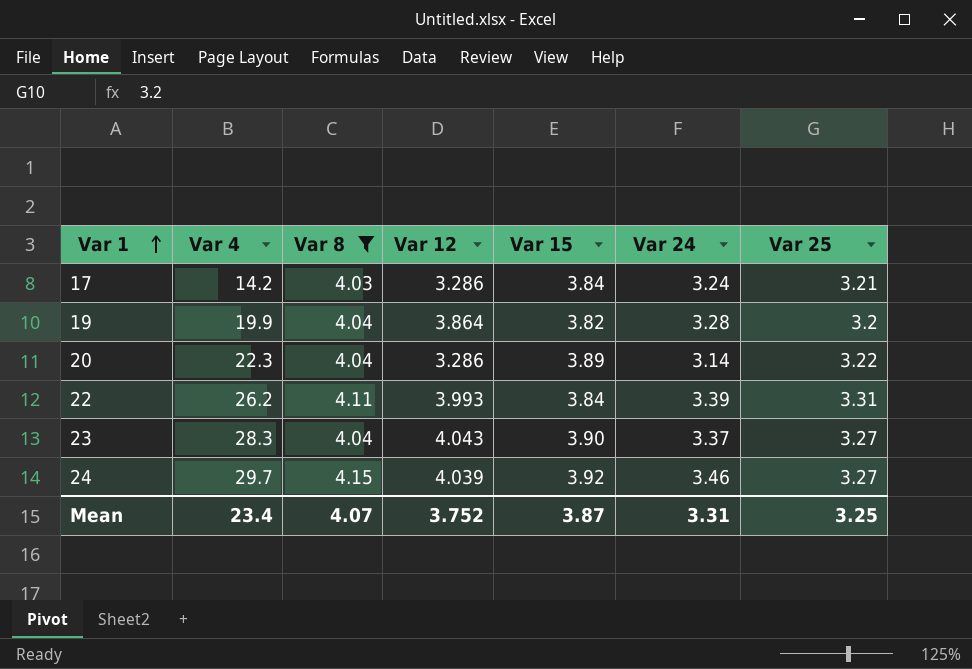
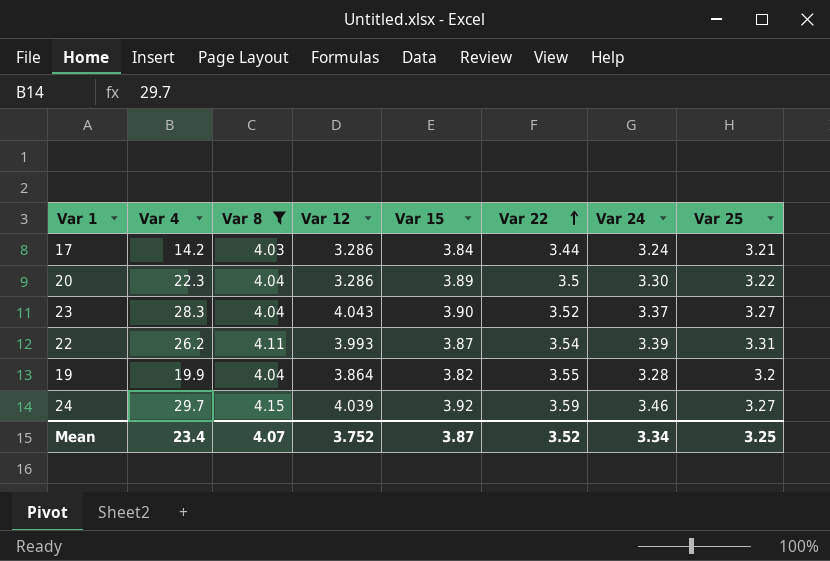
row order: Var 1 ascending -> Var 22 ascending
column Var 22 | position: none -> 6
20 | Var 24: 3.14 -> 3.30
22 | Var 15: 3.84 -> 3.87
Mean | Var 24: 3.31 -> 3.34

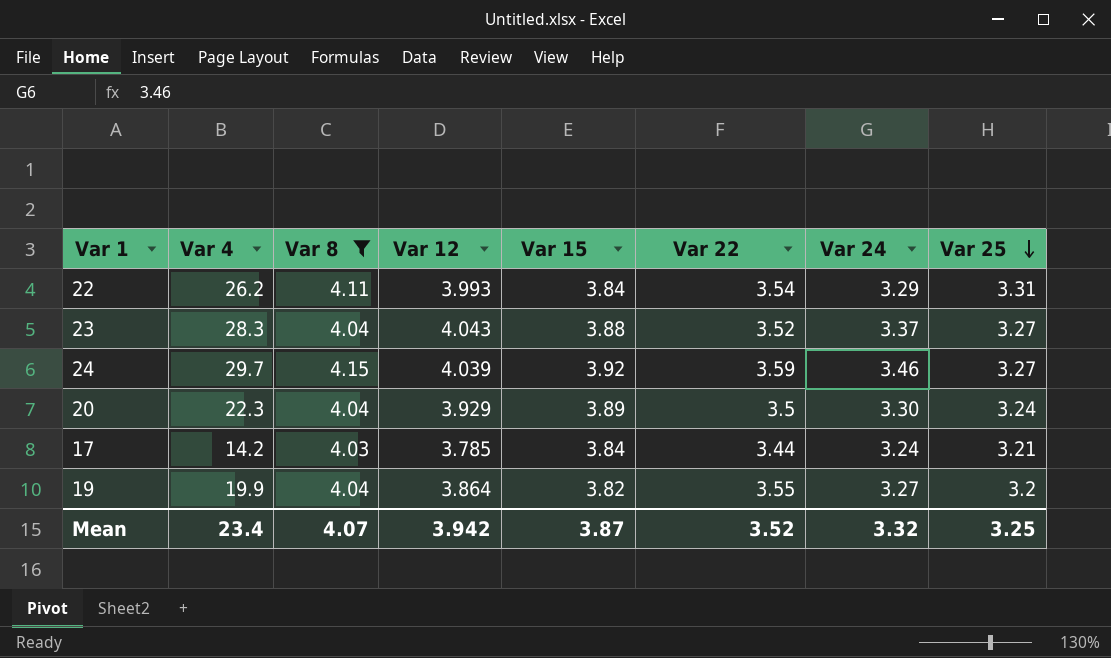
row order: Var 22 ascending -> Var 25 descending
22 | Var 15: 3.87 -> 3.84
22 | Var 24: 3.39 -> 3.29
23 | Var 15: 3.90 -> 3.88
20 | Var 12: 3.286 -> 3.929
20 | Var 25: 3.22 -> 3.24
17 | Var 12: 3.286 -> 3.785
19 | Var 24: 3.28 -> 3.27
Mean | Var 12: 3.752 -> 3.942
Mean | Var 24: 3.34 -> 3.32

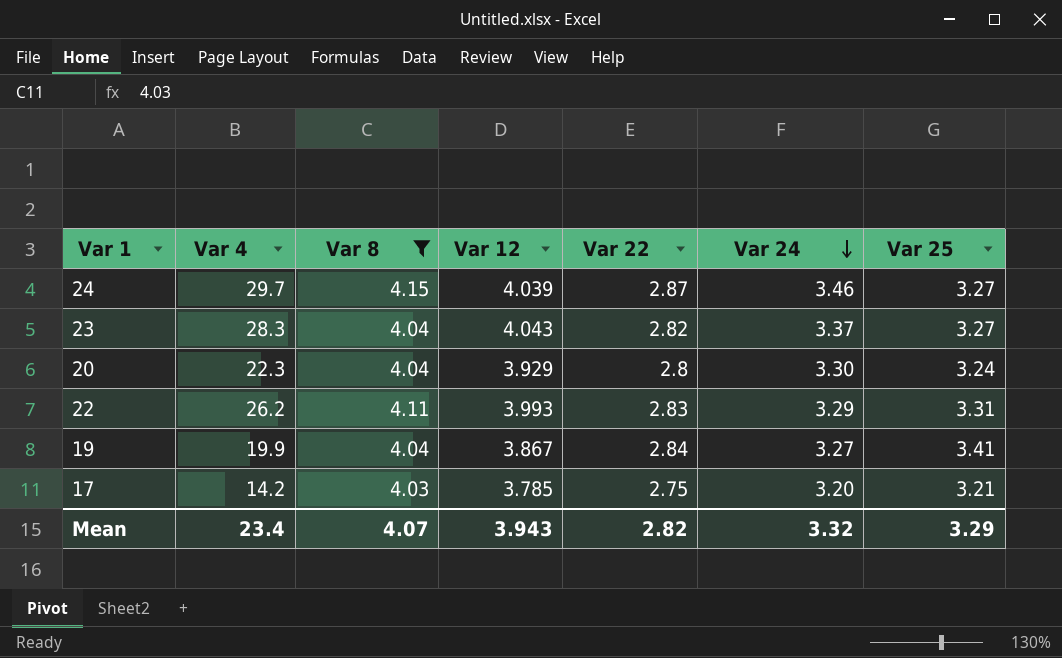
row order: Var 25 descending -> Var 24 descending
column Var 15 | position: 5 -> none
24 | Var 22: 3.59 -> 2.87
23 | Var 22: 3.52 -> 2.82
20 | Var 22: 3.5 -> 2.8
22 | Var 22: 3.54 -> 2.83
19 | Var 12: 3.864 -> 3.867
19 | Var 22: 3.55 -> 2.84
19 | Var 25: 3.2 -> 3.41
17 | Var 22: 3.44 -> 2.75
17 | Var 24: 3.24 -> 3.20
Mean | Var 12: 3.942 -> 3.943
Mean | Var 22: 3.52 -> 2.82
Mean | Var 25: 3.25 -> 3.29

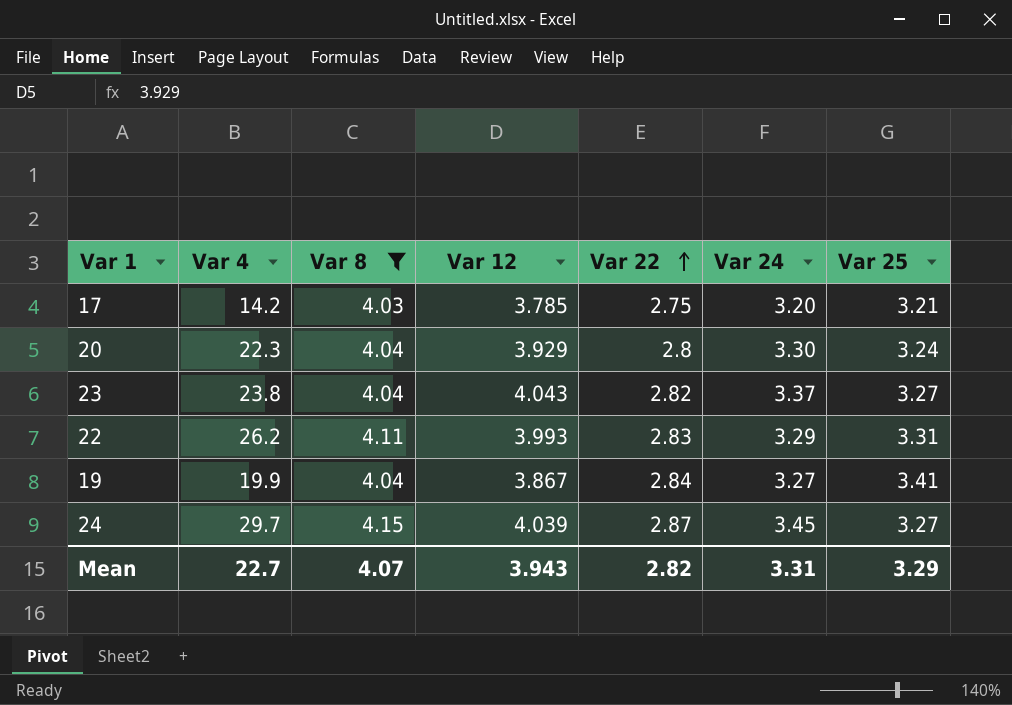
row order: Var 24 descending -> Var 22 ascending
23 | Var 4: 28.3 -> 23.8
24 | Var 24: 3.46 -> 3.45
Mean | Var 4: 23.4 -> 22.7
Mean | Var 24: 3.32 -> 3.31

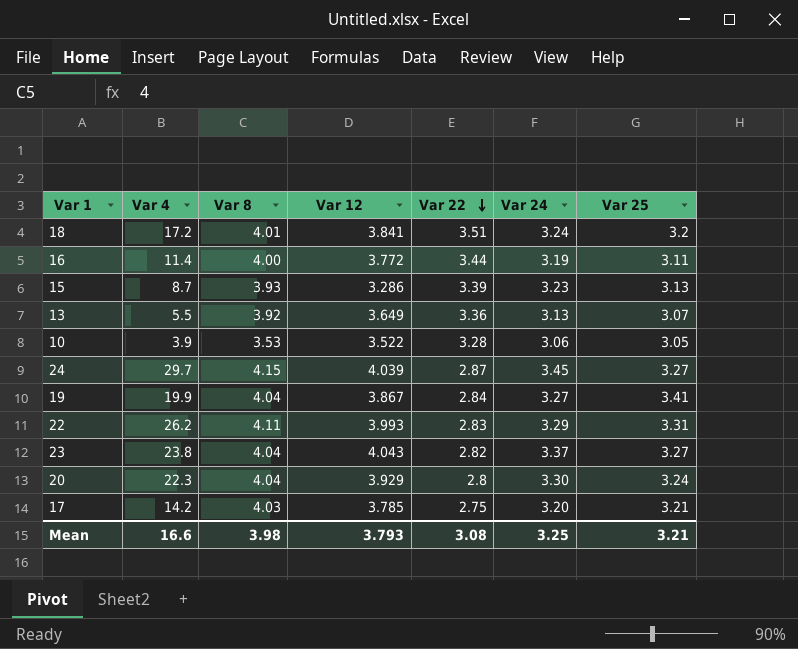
filter: Var 8 >= 4.03 -> none
row order: Var 22 ascending -> Var 22 descending
Mean | Var 4: 22.7 -> 16.6
Mean | Var 8: 4.07 -> 3.98
Mean | Var 12: 3.943 -> 3.793
Mean | Var 22: 2.82 -> 3.08
Mean | Var 24: 3.31 -> 3.25
Mean | Var 25: 3.29 -> 3.21

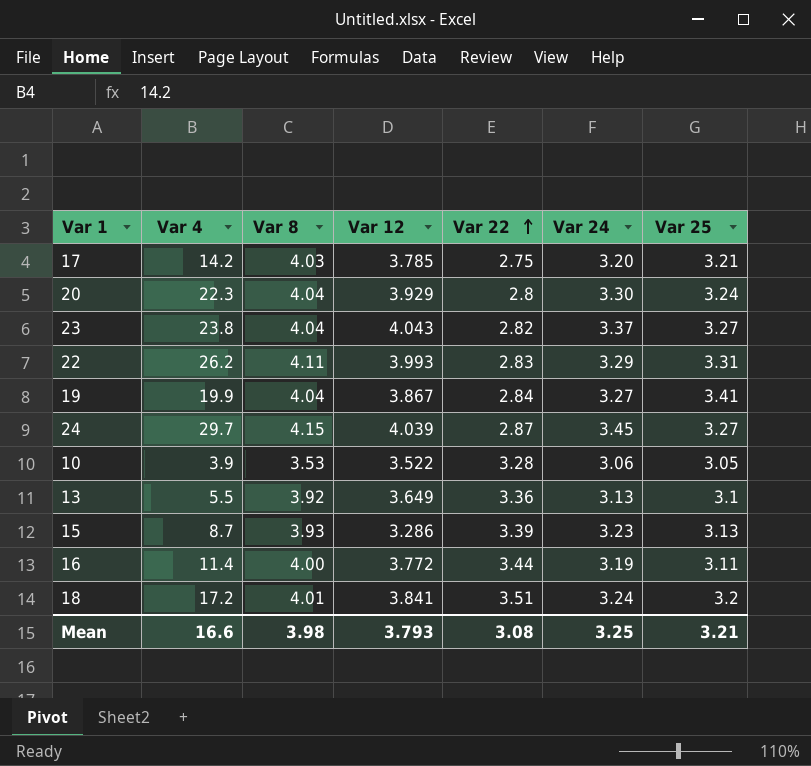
row order: Var 22 descending -> Var 22 ascending
13 | Var 25: 3.07 -> 3.1

